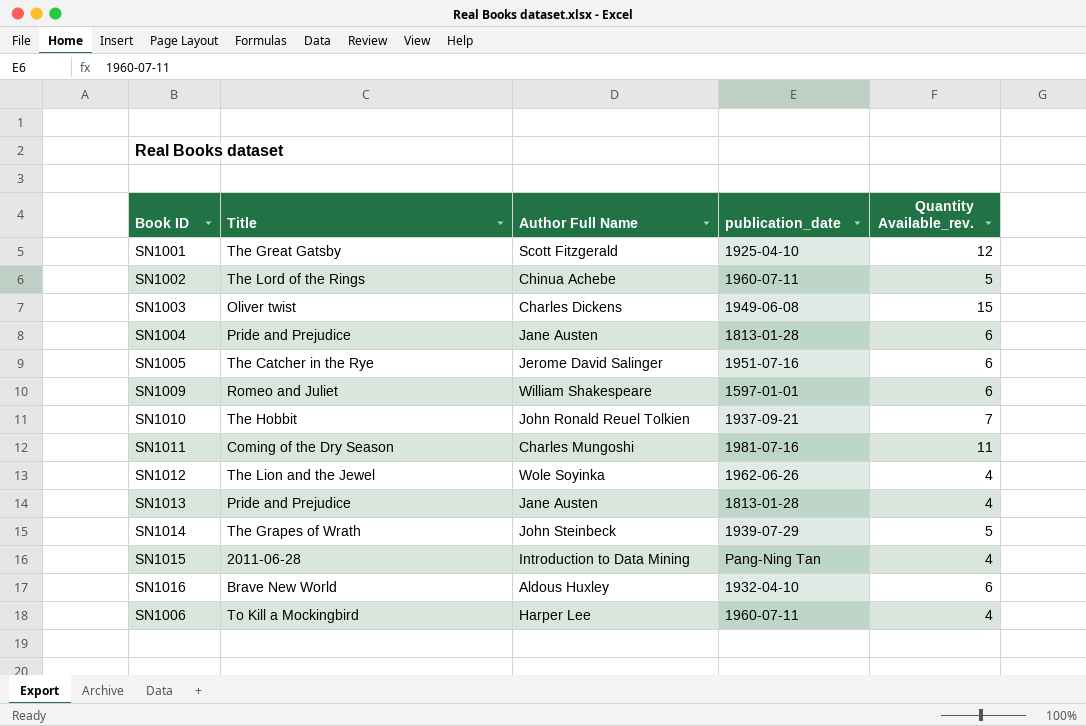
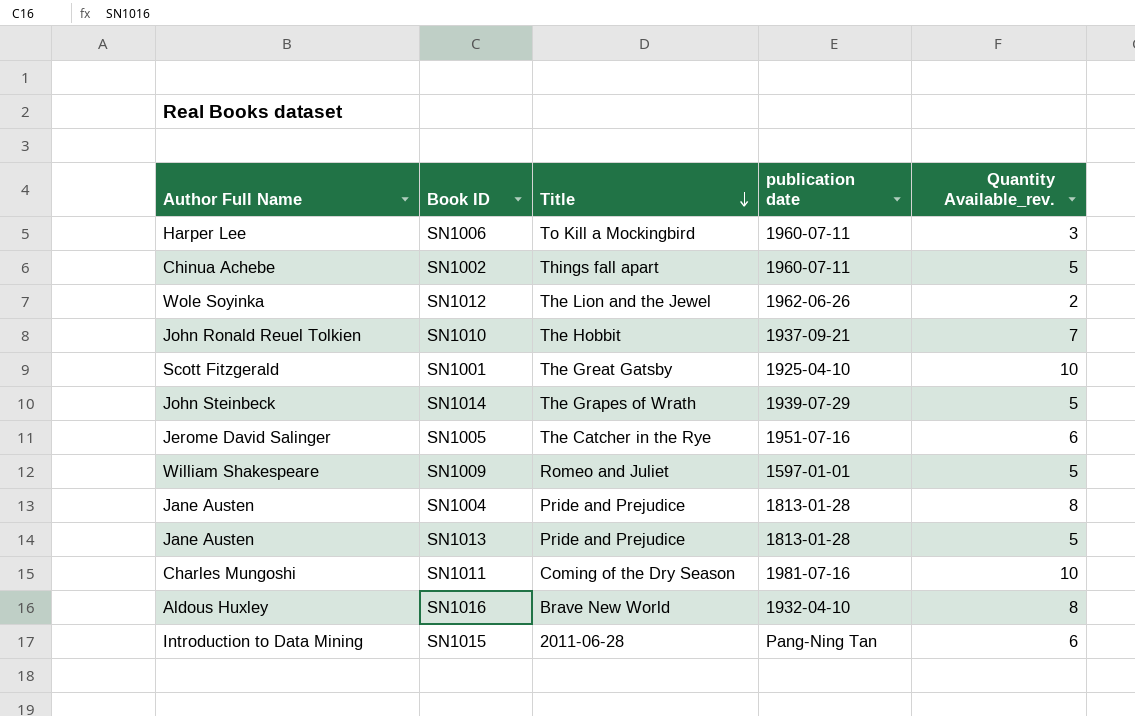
row order: none -> Title descending
column Author Full Name | position: 3 -> 1
column name: publication_date -> publication date
row SN1003: Oliver twist | Charles Dickens | 1949-06-08 | 15 -> none
SN1006 | Quantity Available_rev.: 4 -> 3
SN1002 | Title: The Lord of the Rings -> Things fall apart
SN1012 | Quantity Available_rev.: 4 -> 2
SN1001 | Quantity Available_rev.: 12 -> 10
SN1009 | Quantity Available_rev.: 6 -> 5
SN1004 | Quantity Available_rev.: 6 -> 8
SN1013 | Quantity Available_rev.: 4 -> 5
SN1011 | Quantity Available_rev.: 11 -> 10
SN1016 | Quantity Available_rev.: 6 -> 8
SN1015 | Quantity Available_rev.: 4 -> 6

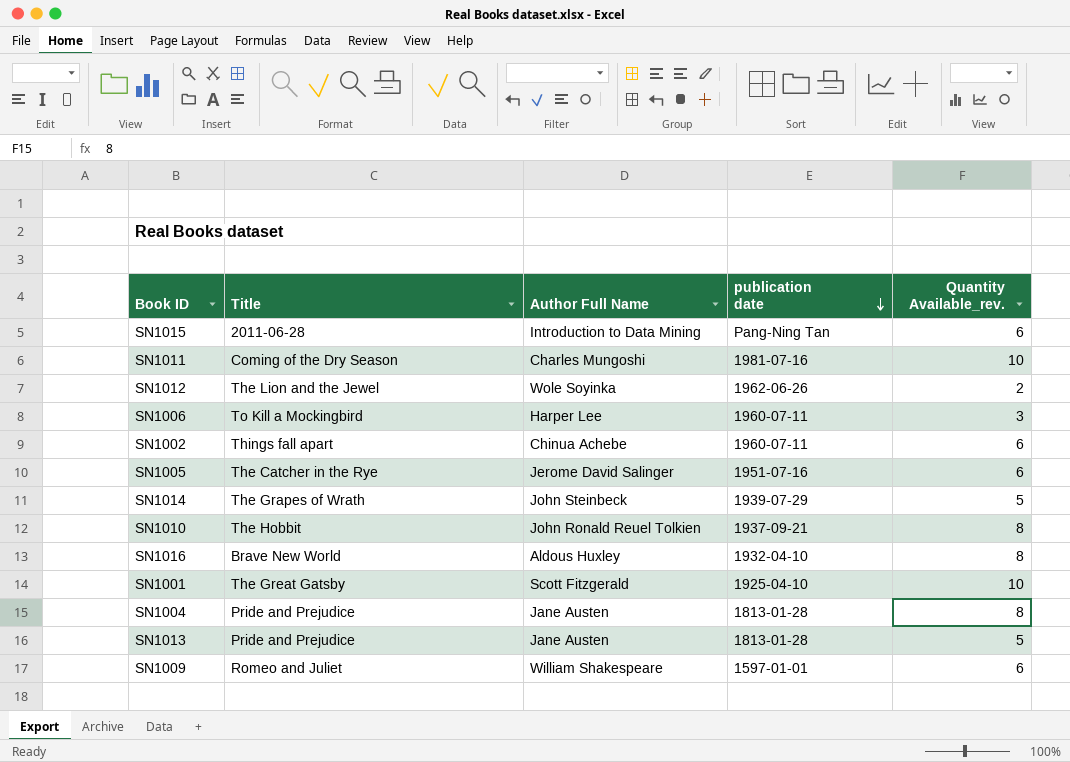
row order: Title descending -> publication date descending
column Author Full Name | position: 1 -> 3
SN1002 | Quantity Available_rev.: 5 -> 6
SN1010 | Quantity Available_rev.: 7 -> 8
SN1009 | Quantity Available_rev.: 5 -> 6

